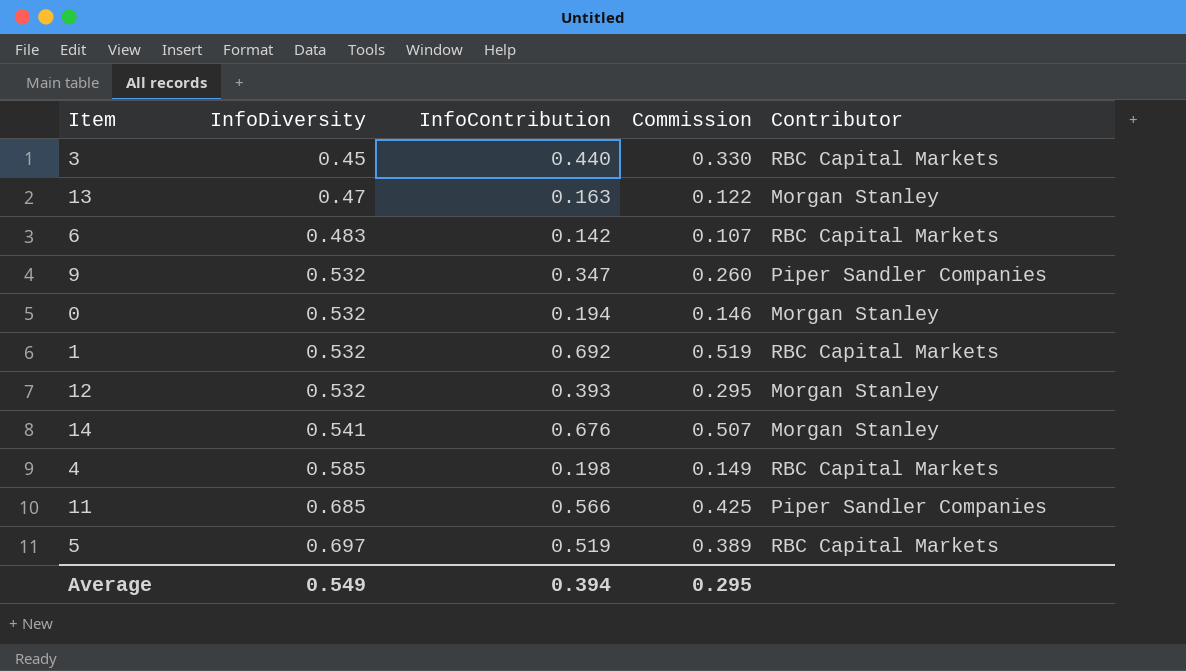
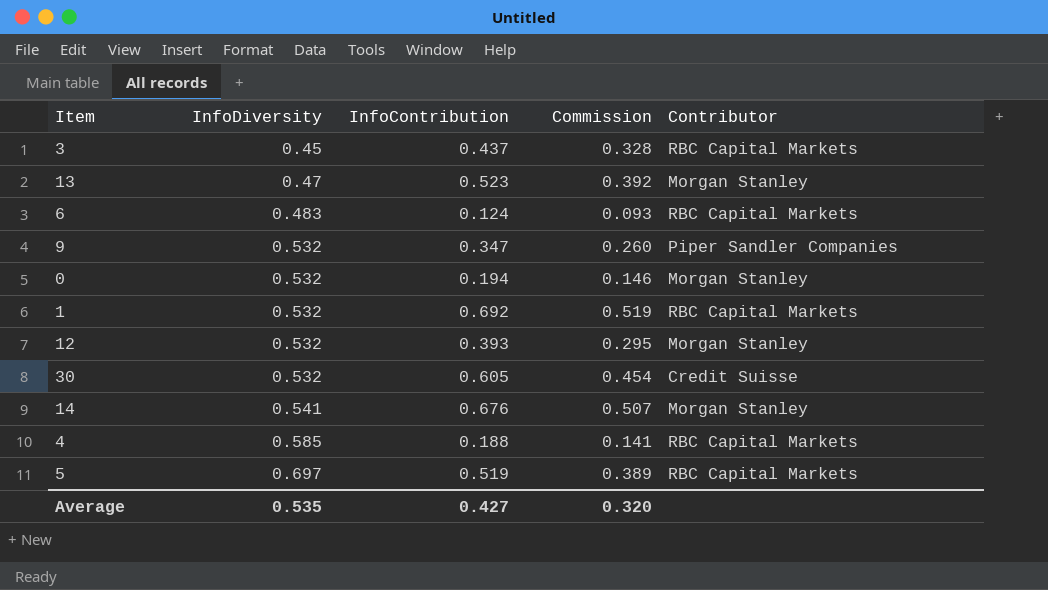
row 11: 0.685 | 0.566 | 0.425 | Piper Sandler Companies -> none
3 | InfoContribution: 0.440 -> 0.437
3 | Commission: 0.330 -> 0.328
13 | InfoContribution: 0.163 -> 0.523
13 | Commission: 0.122 -> 0.392
6 | InfoContribution: 0.142 -> 0.124
6 | Commission: 0.107 -> 0.093
row 30: none -> 0.532 | 0.605 | 0.454 | Credit Suisse
4 | InfoContribution: 0.198 -> 0.188
4 | Commission: 0.149 -> 0.141
Average | InfoDiversity: 0.549 -> 0.535
Average | InfoContribution: 0.394 -> 0.427
Average | Commission: 0.295 -> 0.320

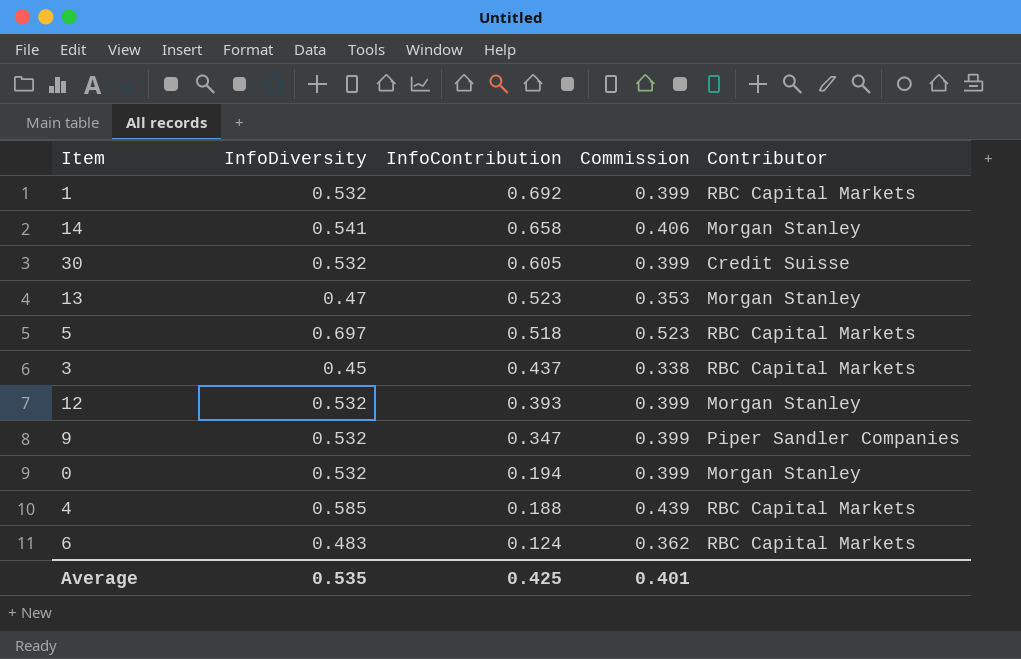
row order: InfoDiversity ascending -> InfoContribution descending
column Commission | formula: [InfoContribution] * 0.75 -> [InfoDiversity] * 0.75
14 | InfoContribution: 0.676 -> 0.658
5 | InfoContribution: 0.519 -> 0.518
Average | InfoContribution: 0.427 -> 0.425
Average | Commission: 0.320 -> 0.401

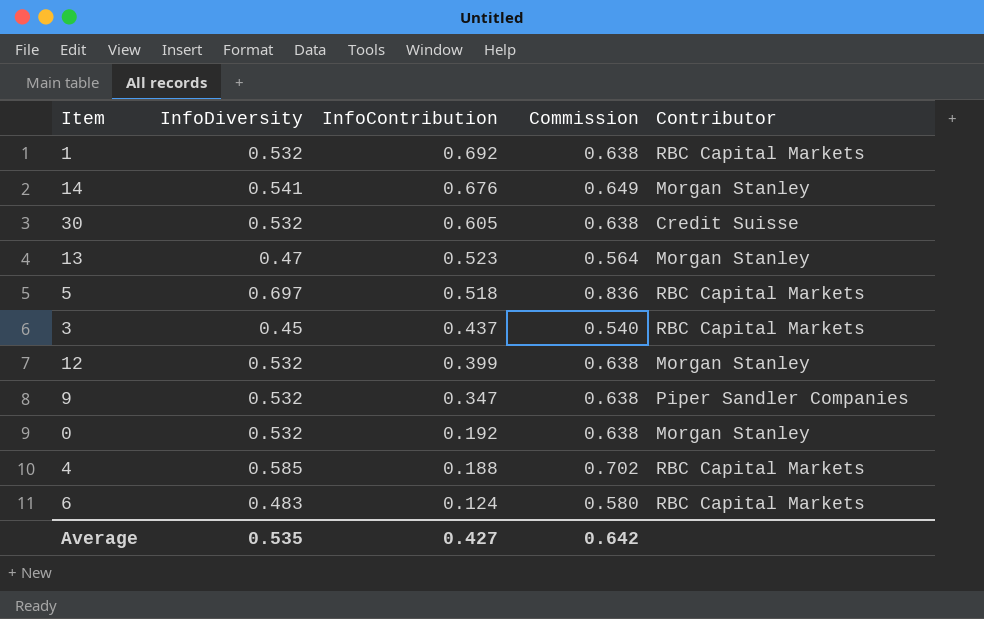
column Commission | formula: [InfoDiversity] * 0.75 -> [InfoDiversity] * 1.2
14 | InfoContribution: 0.658 -> 0.676
12 | InfoContribution: 0.393 -> 0.399
0 | InfoContribution: 0.194 -> 0.192
Average | InfoContribution: 0.425 -> 0.427
Average | Commission: 0.401 -> 0.642

